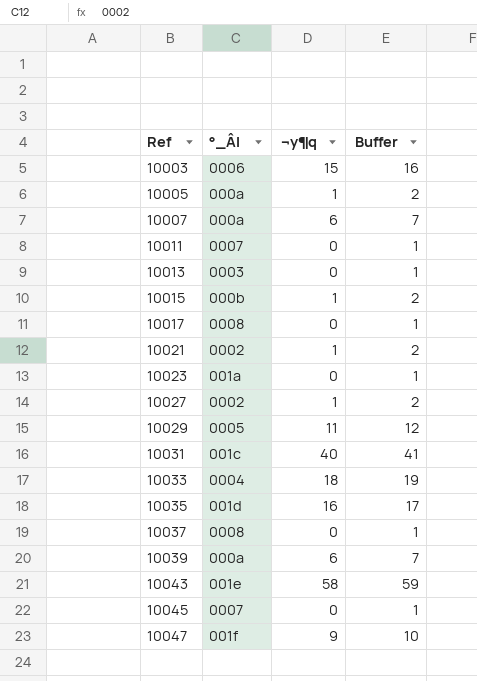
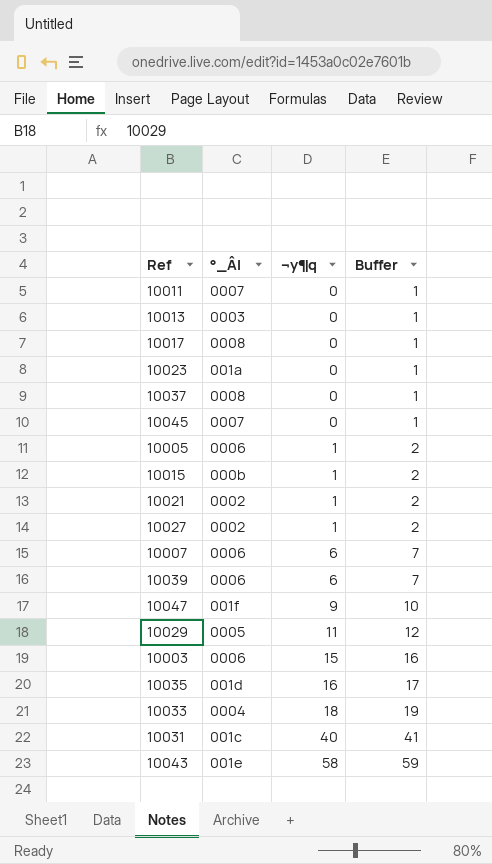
row order: Ref ascending -> ¬y¶q ascending
10005 | °_ÂI: 000a -> 0006
10007 | °_ÂI: 000a -> 0006
10039 | °_ÂI: 000a -> 0006

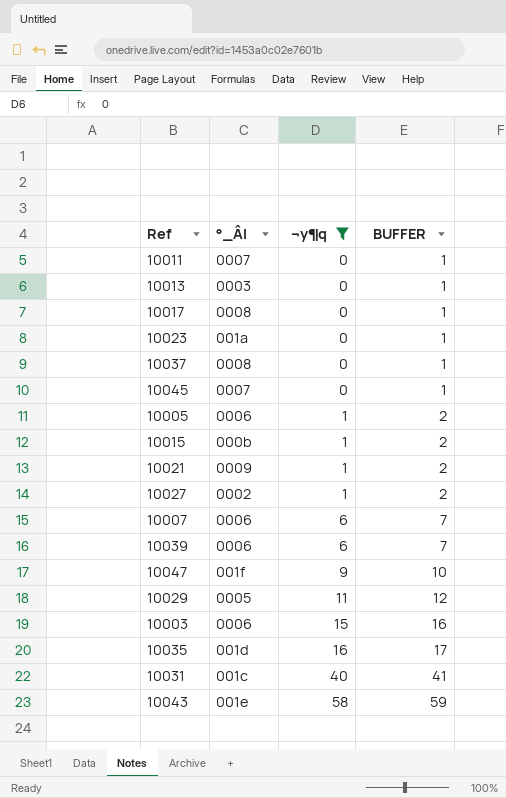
filter: none -> ¬y¶q != 18
column name: Buffer -> BUFFER
10021 | °_ÂI: 0002 -> 0009

